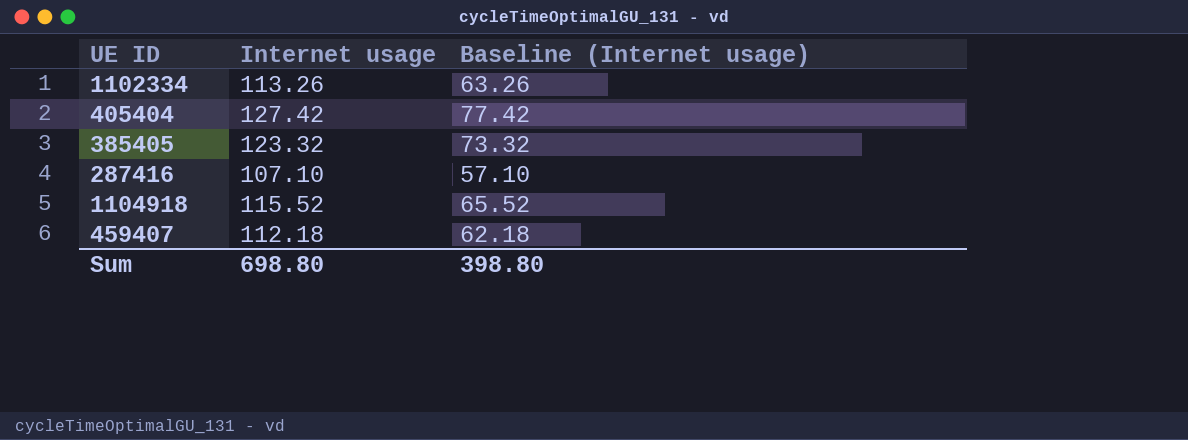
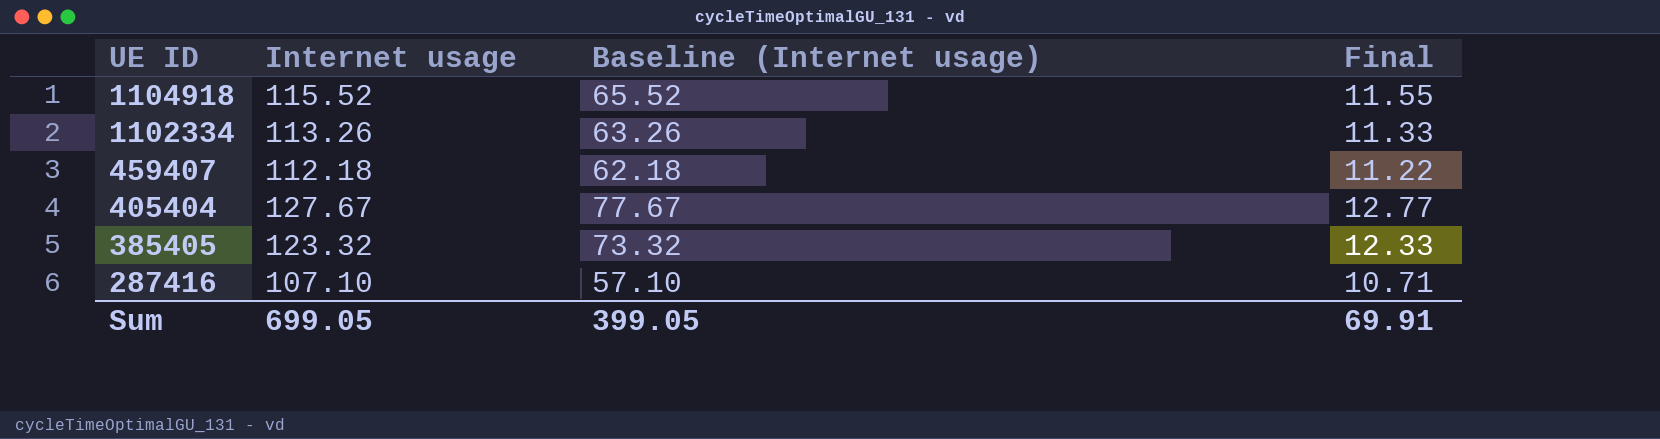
row order: none -> UE ID descending
column Final | formula: none -> [Internet usage] * 0.1
405404 | Internet usage: 127.42 -> 127.67
405404 | Baseline (Internet usage): 77.42 -> 77.67
Sum | Internet usage: 698.80 -> 699.05
Sum | Baseline (Internet usage): 398.80 -> 399.05

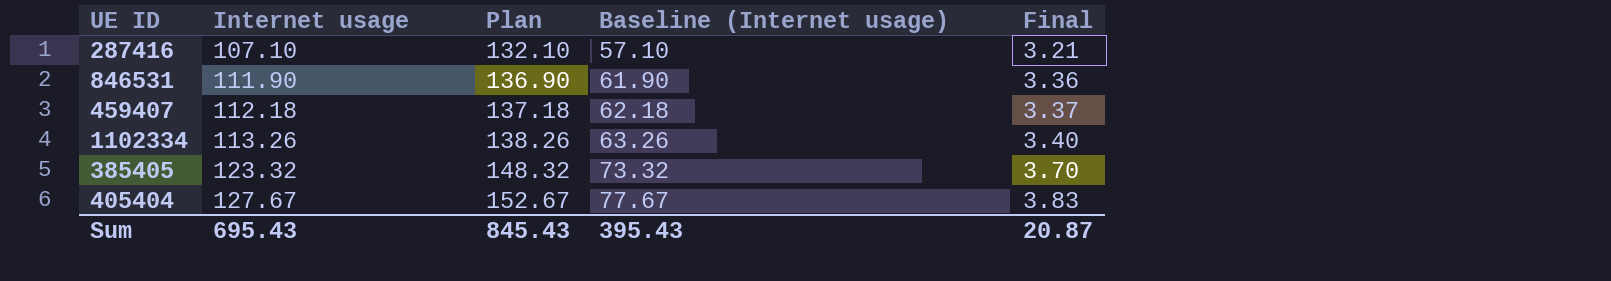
row order: UE ID descending -> Internet usage ascending
column Plan | formula: none -> [Internet usage] + 25
column Final | formula: [Internet usage] * 0.1 -> [Internet usage] * 0.03
row 1104918: 115.52 | 65.52 | 11.55 -> none
row 846531: none -> 111.90 | 136.90 | 61.90 | 3.36
Sum | Internet usage: 699.05 -> 695.43
Sum | Baseline (Internet usage): 399.05 -> 395.43
Sum | Final: 69.91 -> 20.87

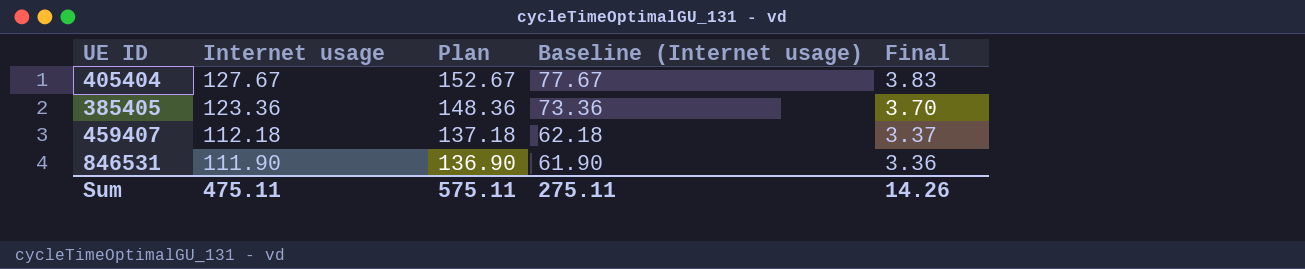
row order: Internet usage ascending -> Internet usage descending
row 287416: 107.10 | 132.10 | 57.10 | 3.21 -> none
row 1102334: 113.26 | 138.26 | 63.26 | 3.40 -> none
385405 | Internet usage: 123.32 -> 123.36
385405 | Plan: 148.32 -> 148.36
385405 | Baseline (Internet usage): 73.32 -> 73.36
Sum | Internet usage: 695.43 -> 475.11
Sum | Plan: 845.43 -> 575.11
Sum | Baseline (Internet usage): 395.43 -> 275.11
Sum | Final: 20.87 -> 14.26

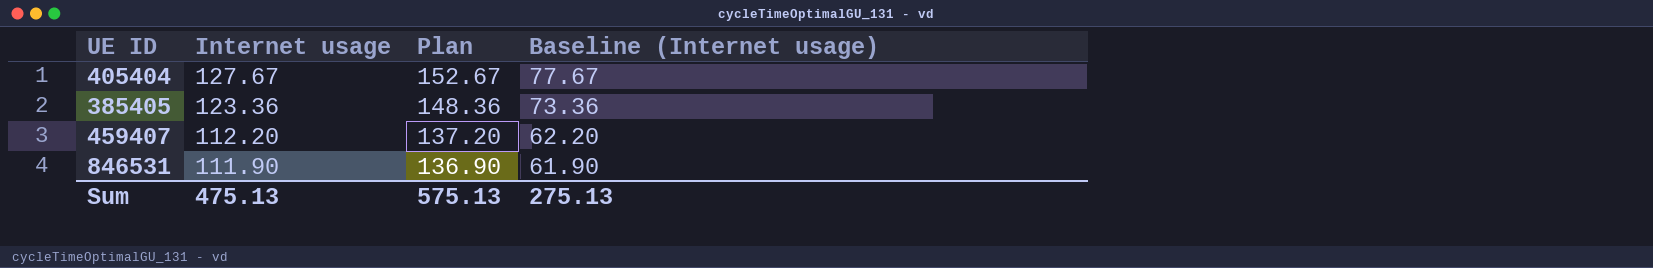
column Final | formula: [Internet usage] * 0.03 -> none
459407 | Internet usage: 112.18 -> 112.20
459407 | Plan: 137.18 -> 137.20
459407 | Baseline (Internet usage): 62.18 -> 62.20
Sum | Internet usage: 475.11 -> 475.13
Sum | Plan: 575.11 -> 575.13
Sum | Baseline (Internet usage): 275.11 -> 275.13

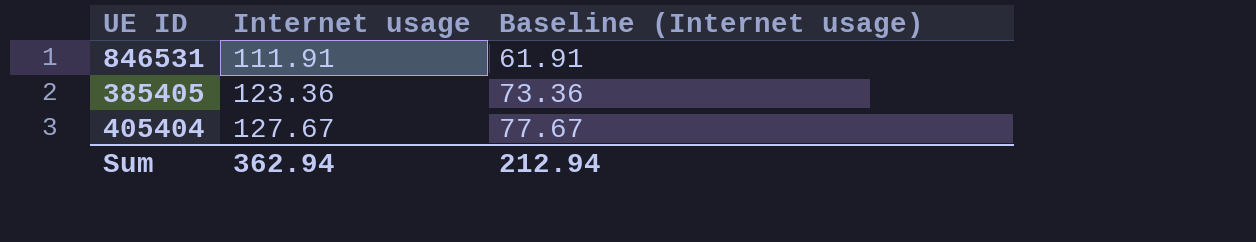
row order: Internet usage descending -> Internet usage ascending
column Plan | formula: [Internet usage] + 25 -> none
row 459407: 112.20 | 137.20 | 62.20 -> none
846531 | Internet usage: 111.90 -> 111.91
846531 | Baseline (Internet usage): 61.90 -> 61.91
Sum | Internet usage: 475.13 -> 362.94
Sum | Baseline (Internet usage): 275.13 -> 212.94

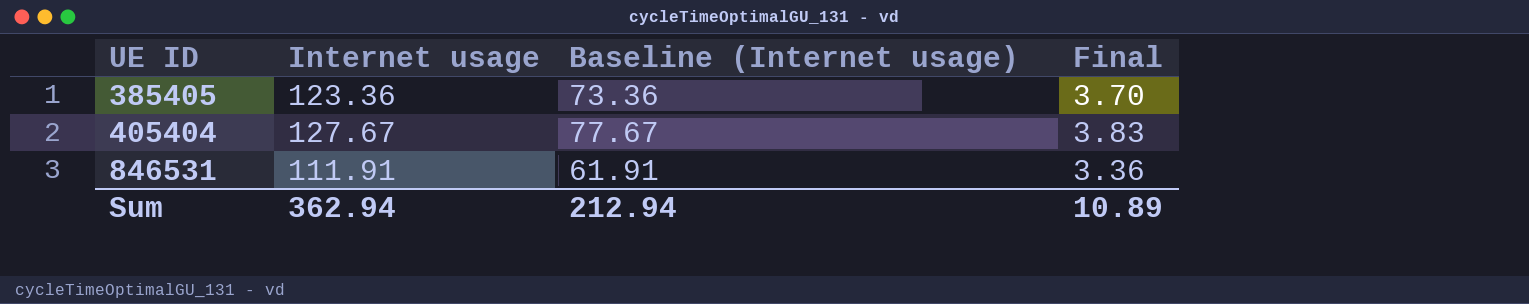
row order: Internet usage ascending -> UE ID ascending
column Final | formula: none -> [Internet usage] * 0.03

